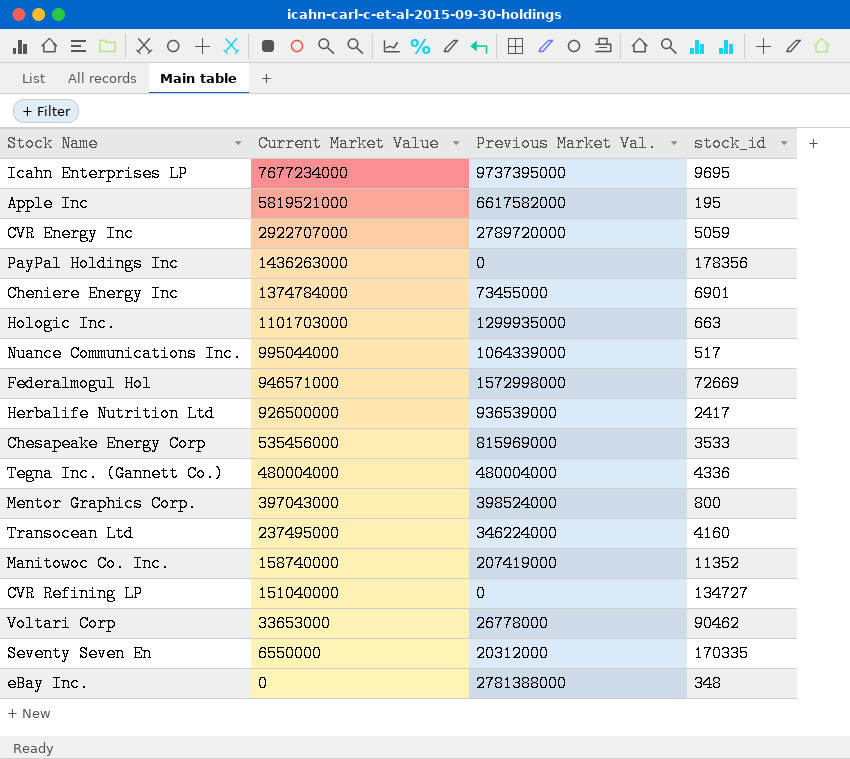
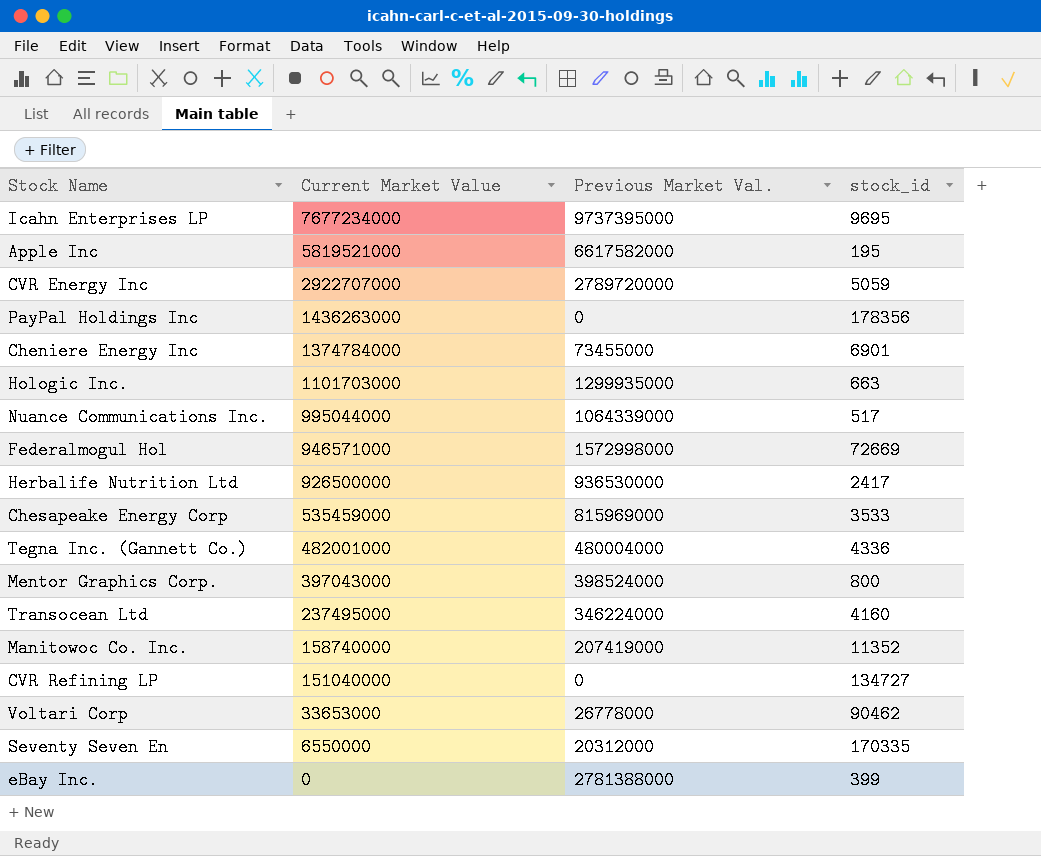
Herbalife Nutrition Ltd | Previous Market Val.: 936539000 -> 936530000
Chesapeake Energy Corp | Current Market Value: 535456000 -> 535459000
Tegna Inc. (Gannett Co.) | Current Market Value: 480004000 -> 482001000
eBay Inc. | stock_id: 348 -> 399

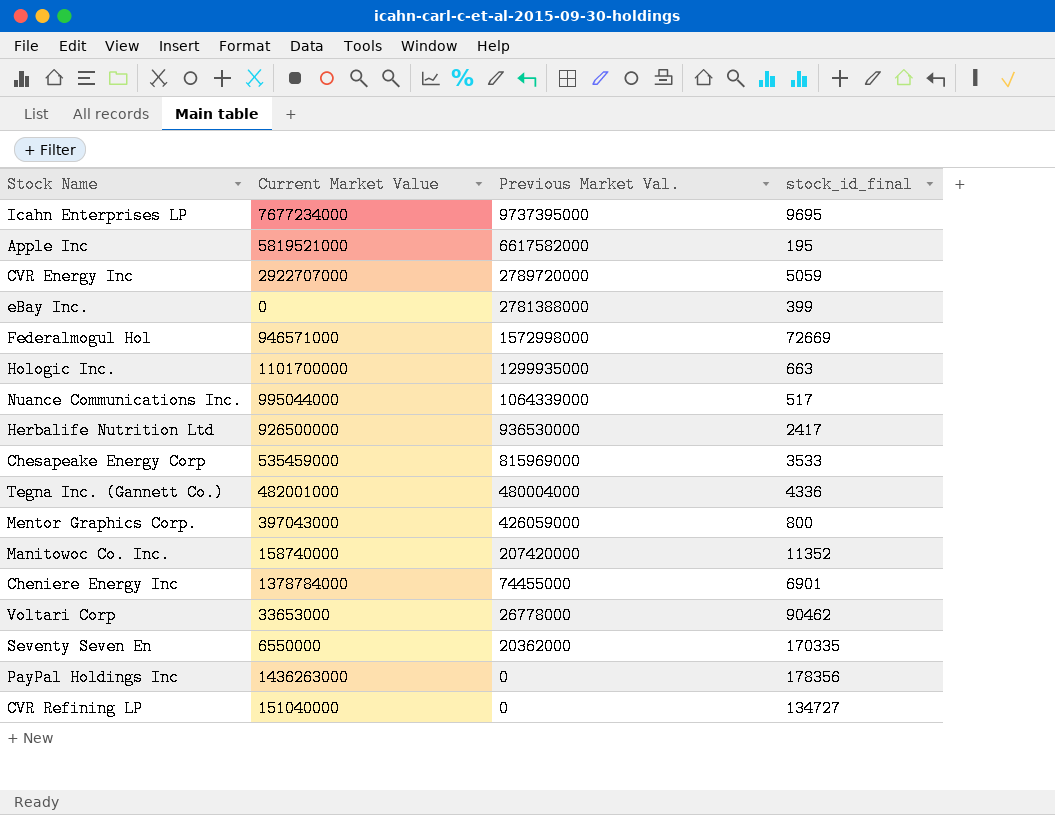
row order: Current Market Value descending -> Previous Market Val. descending
column name: stock_id -> stock_id_final
row Transocean Ltd: 237495000 | 346224000 | 4160 -> none
Hologic Inc. | Current Market Value: 1101703000 -> 1101700000
Mentor Graphics Corp. | Previous Market Val.: 398524000 -> 426059000
Manitowoc Co. Inc. | Previous Market Val.: 207419000 -> 207420000
Cheniere Energy Inc | Current Market Value: 1374784000 -> 1378784000
Cheniere Energy Inc | Previous Market Val.: 73455000 -> 74455000
Seventy Seven En | Previous Market Val.: 20312000 -> 20362000

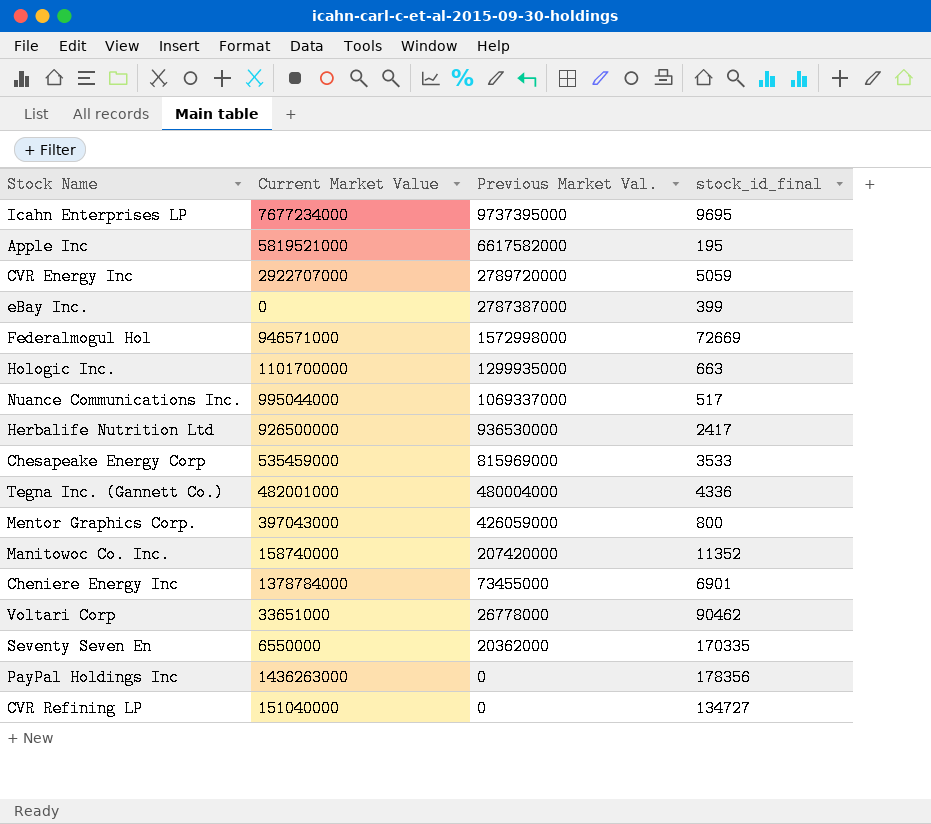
eBay Inc. | Previous Market Val.: 2781388000 -> 2787387000
Nuance Communications Inc. | Previous Market Val.: 1064339000 -> 1069337000
Cheniere Energy Inc | Previous Market Val.: 74455000 -> 73455000
Voltari Corp | Current Market Value: 33653000 -> 33651000

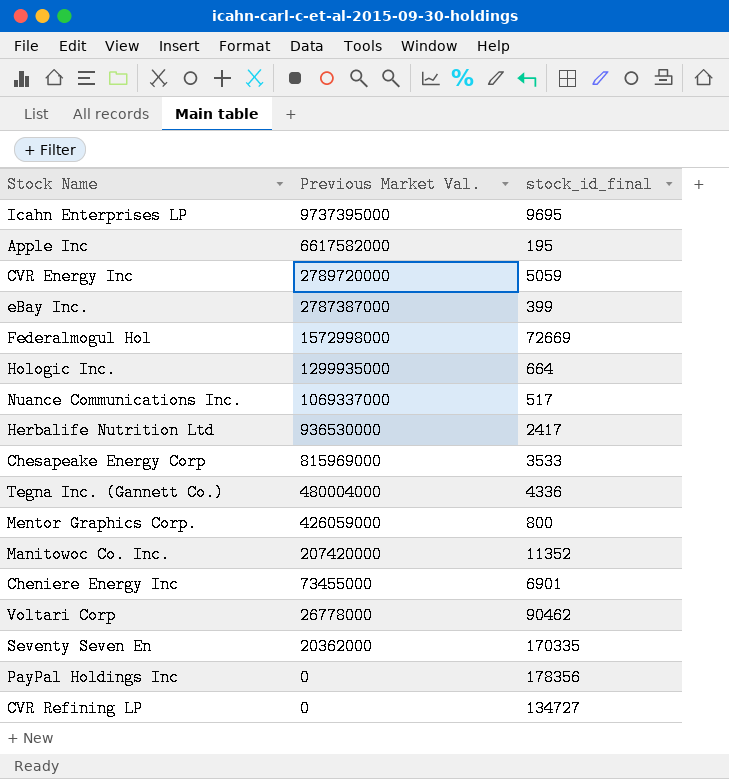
column Current Market Value | position: 2 -> none
Hologic Inc. | stock_id_final: 663 -> 664

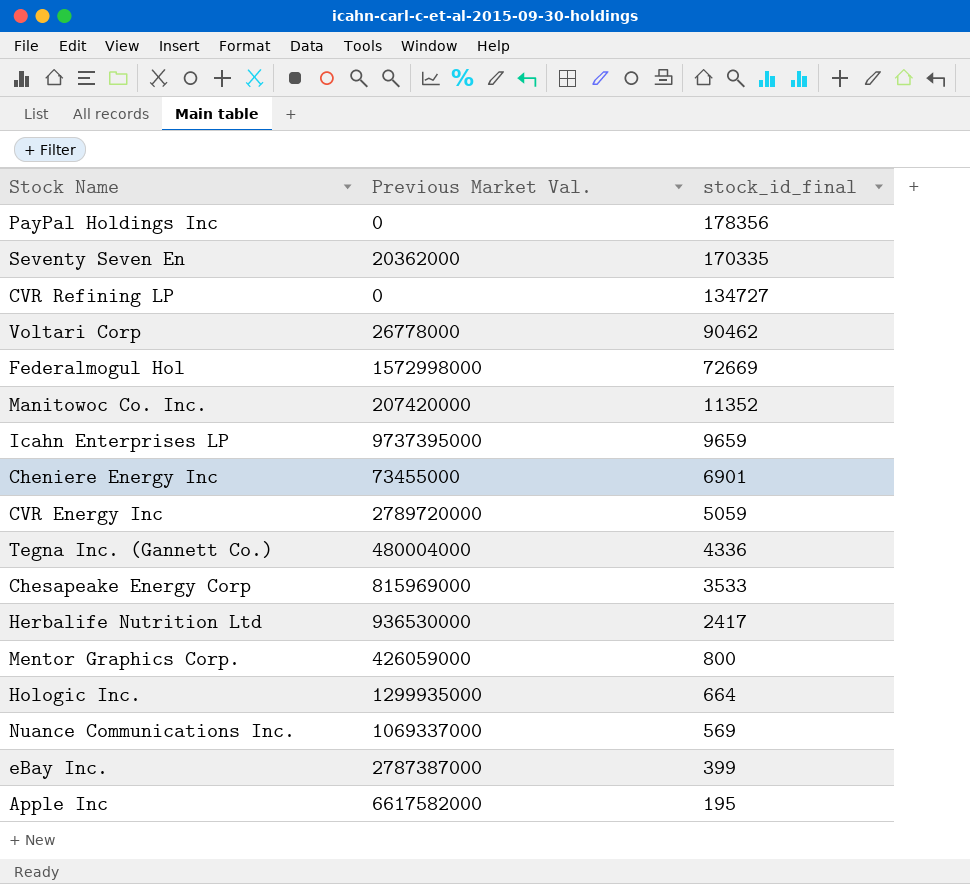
row order: Previous Market Val. descending -> stock_id_final descending
Icahn Enterprises LP | stock_id_final: 9695 -> 9659
Nuance Communications Inc. | stock_id_final: 517 -> 569

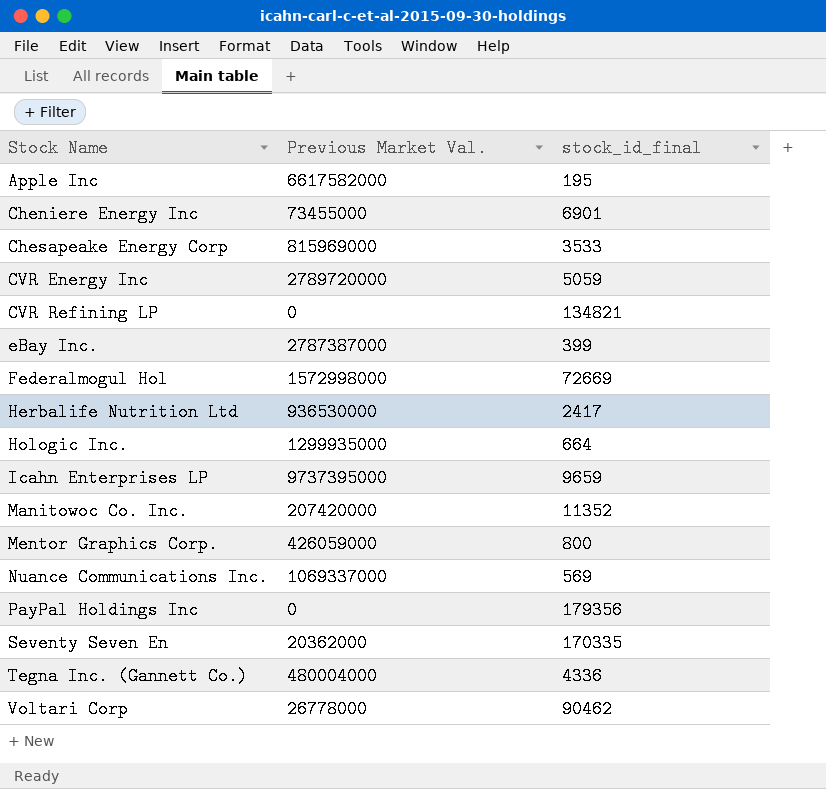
row order: stock_id_final descending -> Stock Name ascending
CVR Refining LP | stock_id_final: 134727 -> 134821
PayPal Holdings Inc | stock_id_final: 178356 -> 179356

